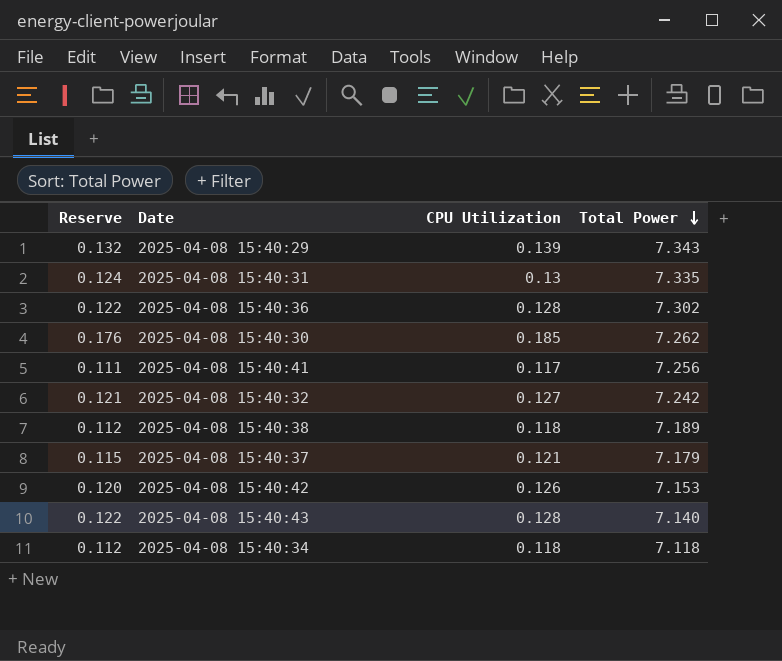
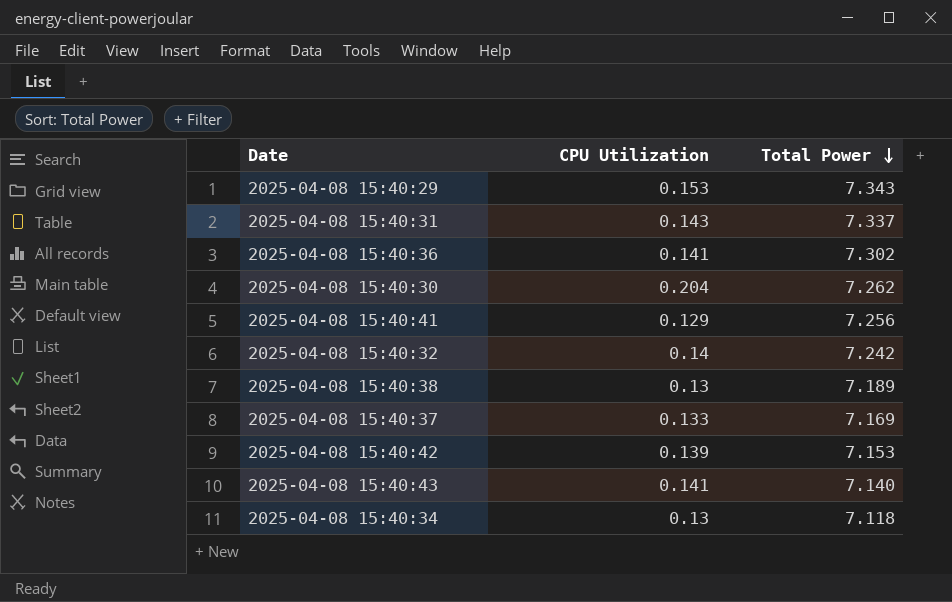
column Reserve | formula: [CPU Utilization] * 0.95 -> none
2025-04-08 15:40:29 | CPU Utilization: 0.139 -> 0.153
2025-04-08 15:40:31 | CPU Utilization: 0.13 -> 0.143
2025-04-08 15:40:31 | Total Power: 7.335 -> 7.337
2025-04-08 15:40:36 | CPU Utilization: 0.128 -> 0.141
2025-04-08 15:40:30 | CPU Utilization: 0.185 -> 0.204
2025-04-08 15:40:41 | CPU Utilization: 0.117 -> 0.129
2025-04-08 15:40:32 | CPU Utilization: 0.127 -> 0.14
2025-04-08 15:40:38 | CPU Utilization: 0.118 -> 0.13
2025-04-08 15:40:37 | CPU Utilization: 0.121 -> 0.133
2025-04-08 15:40:37 | Total Power: 7.179 -> 7.169
2025-04-08 15:40:42 | CPU Utilization: 0.126 -> 0.139
2025-04-08 15:40:43 | CPU Utilization: 0.128 -> 0.141
2025-04-08 15:40:34 | CPU Utilization: 0.118 -> 0.13

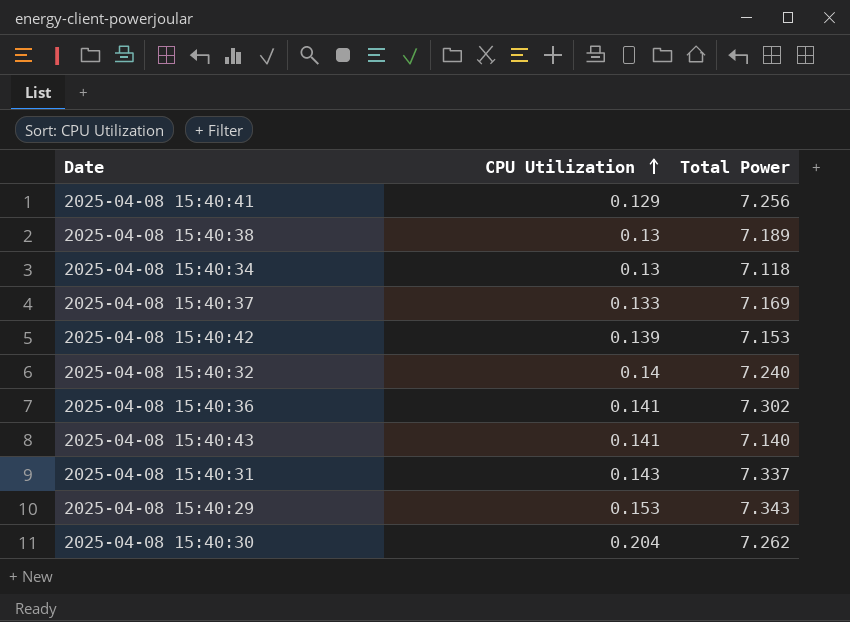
row order: Total Power descending -> CPU Utilization ascending
2025-04-08 15:40:32 | Total Power: 7.242 -> 7.240

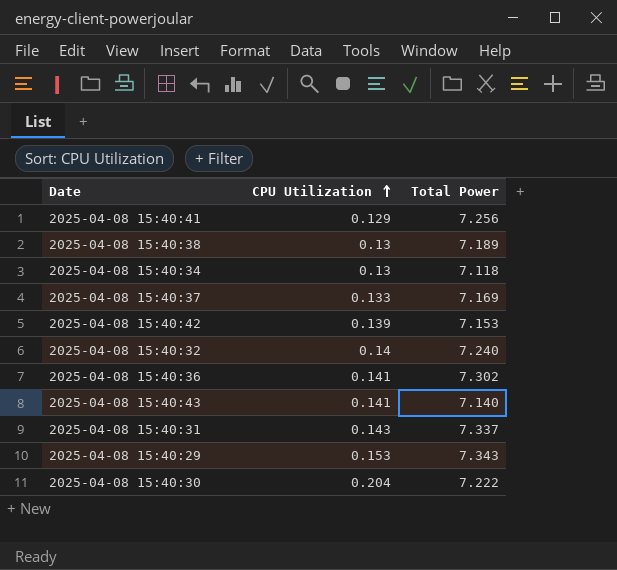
2025-04-08 15:40:30 | Total Power: 7.262 -> 7.222

